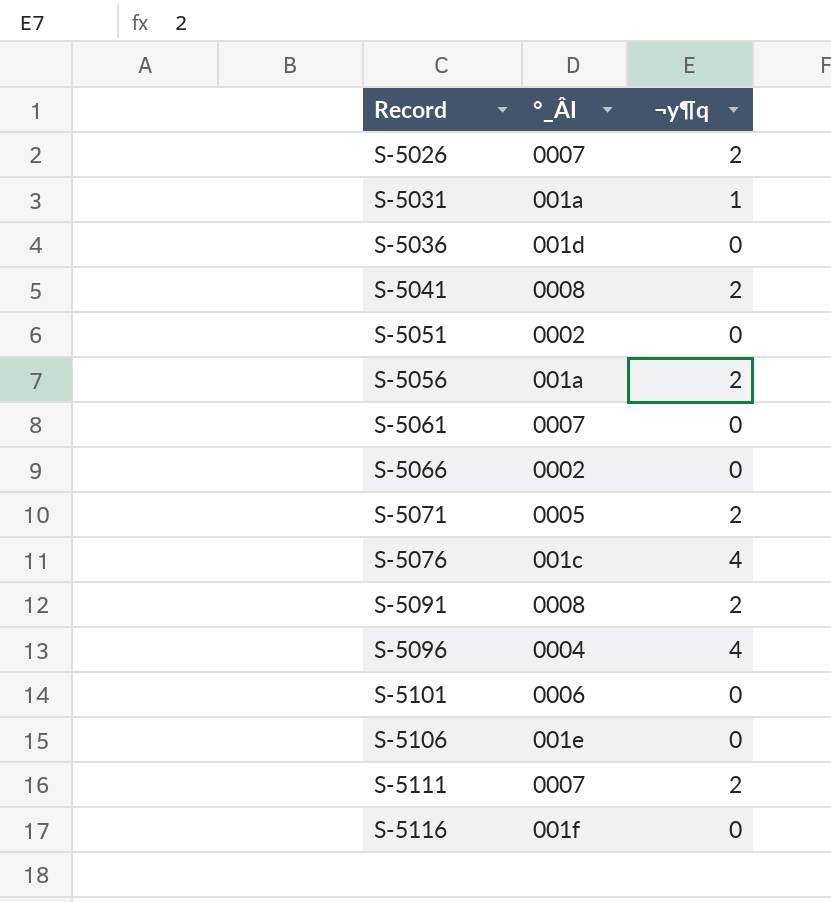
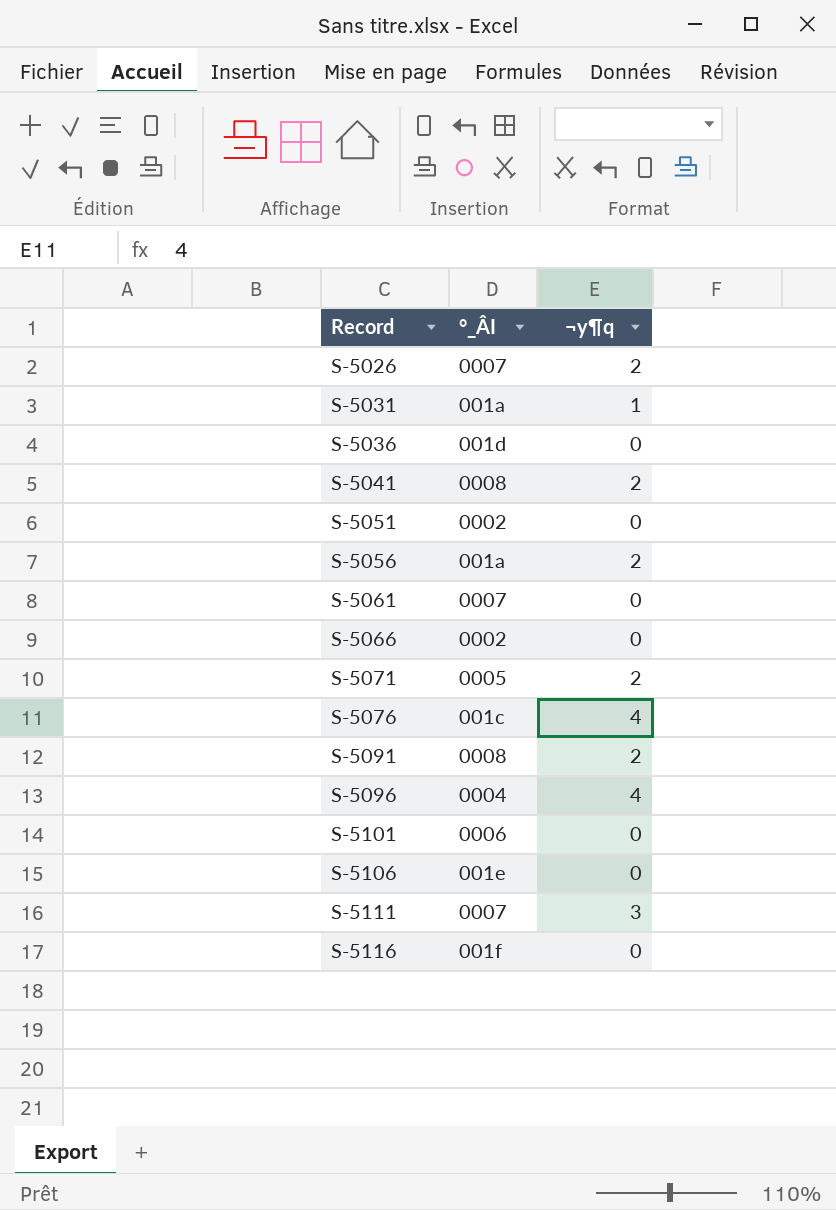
S-5111 | ¬y¶q: 2 -> 3

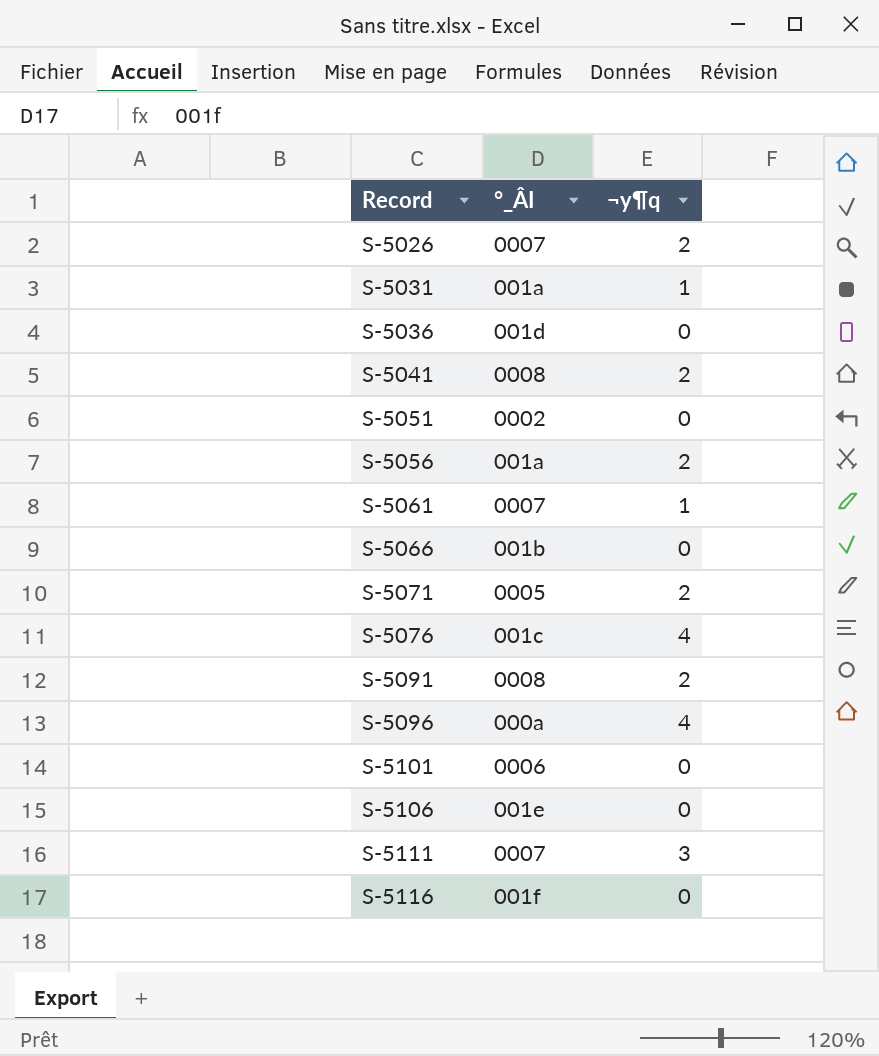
S-5061 | ¬y¶q: 0 -> 1
S-5066 | °_ÂI: 0002 -> 001b
S-5096 | °_ÂI: 0004 -> 000a

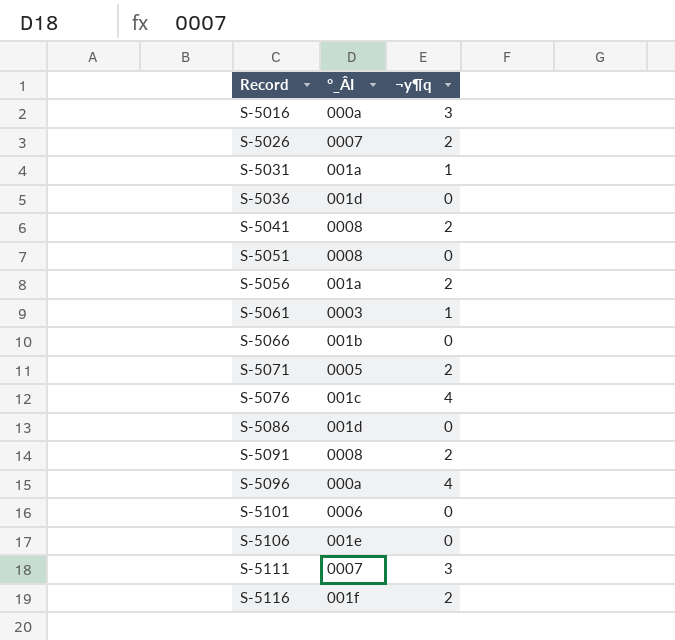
row S-5016: none -> 000a | 3
S-5051 | °_ÂI: 0002 -> 0008
S-5061 | °_ÂI: 0007 -> 0003
row S-5086: none -> 001d | 0
S-5116 | ¬y¶q: 0 -> 2

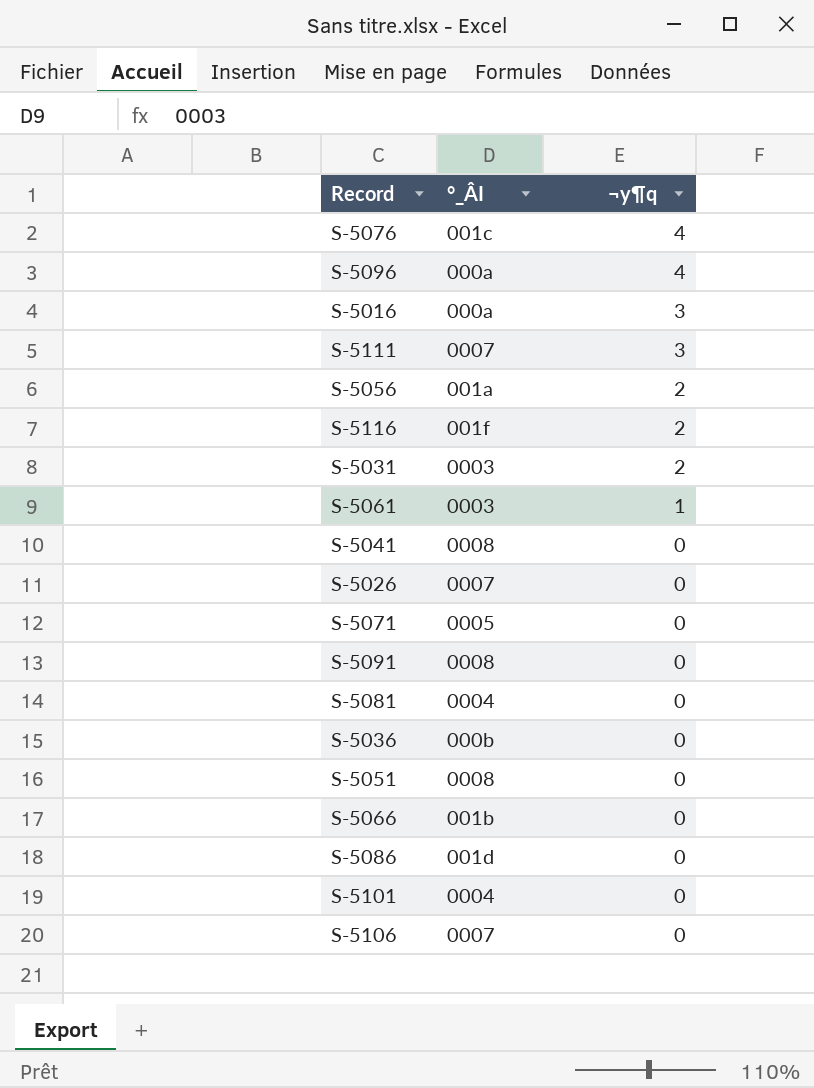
row order: Record ascending -> ¬y¶q descending
S-5031 | °_ÂI: 001a -> 0003
S-5031 | ¬y¶q: 1 -> 2
S-5041 | ¬y¶q: 2 -> 0
S-5026 | ¬y¶q: 2 -> 0
S-5071 | ¬y¶q: 2 -> 0
S-5091 | ¬y¶q: 2 -> 0
row S-5081: none -> 0004 | 0
S-5036 | °_ÂI: 001d -> 000b
S-5101 | °_ÂI: 0006 -> 0004
S-5106 | °_ÂI: 001e -> 0007

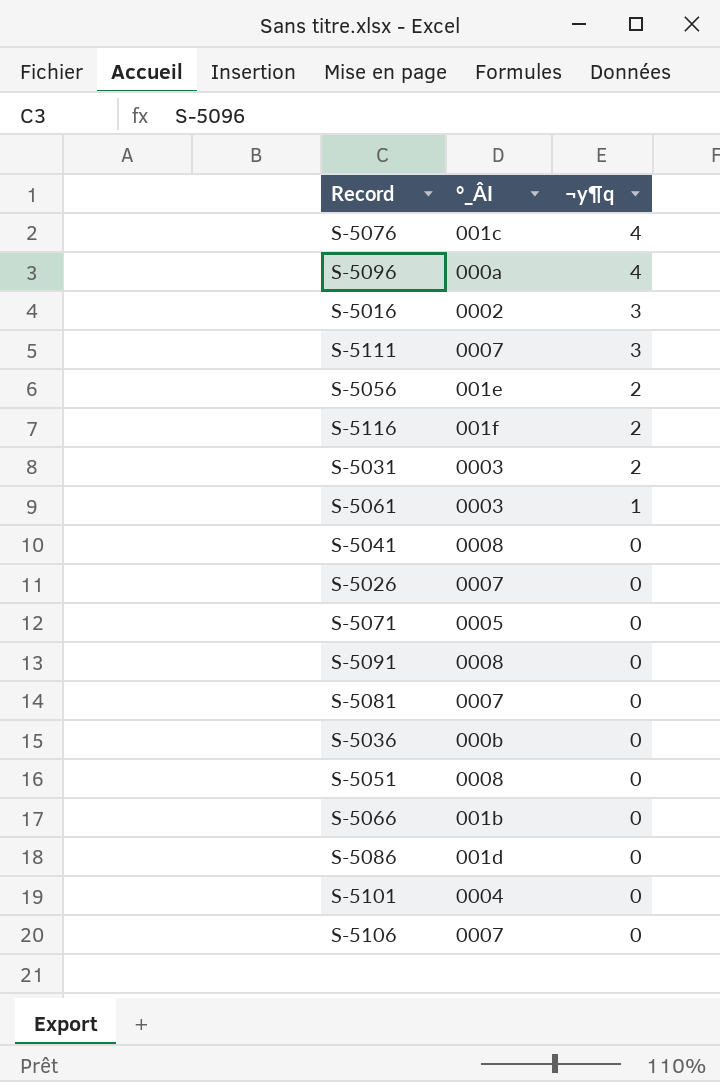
S-5016 | °_ÂI: 000a -> 0002
S-5056 | °_ÂI: 001a -> 001e
S-5081 | °_ÂI: 0004 -> 0007

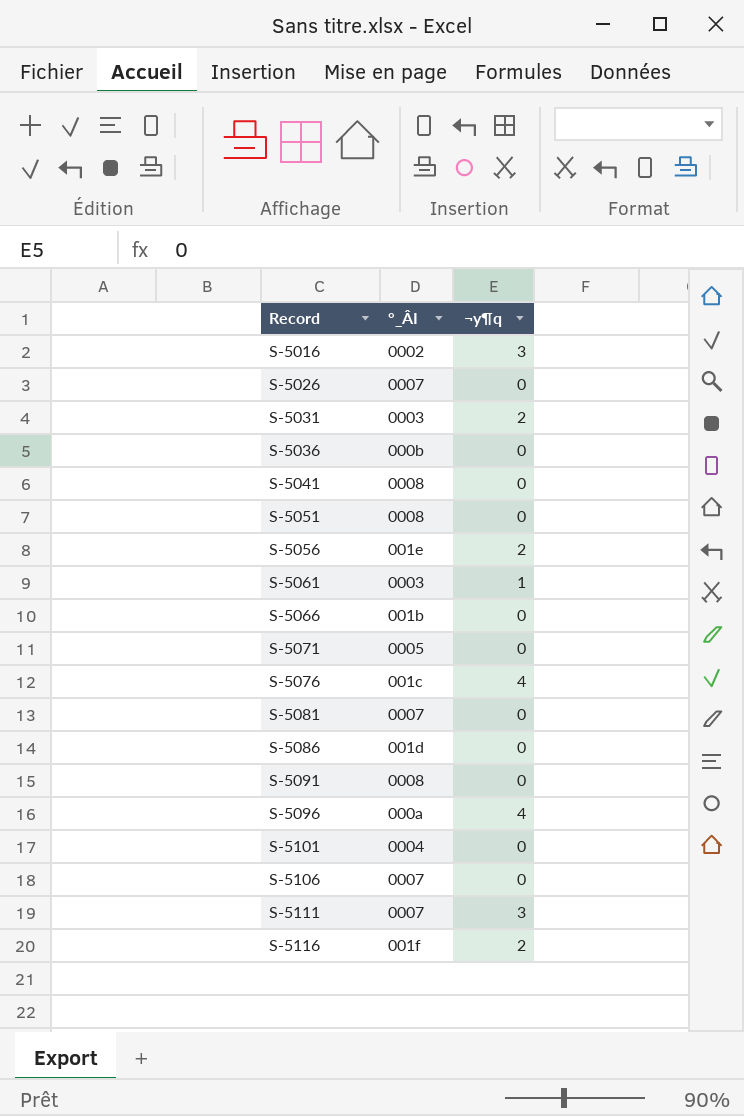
row order: ¬y¶q descending -> Record ascending

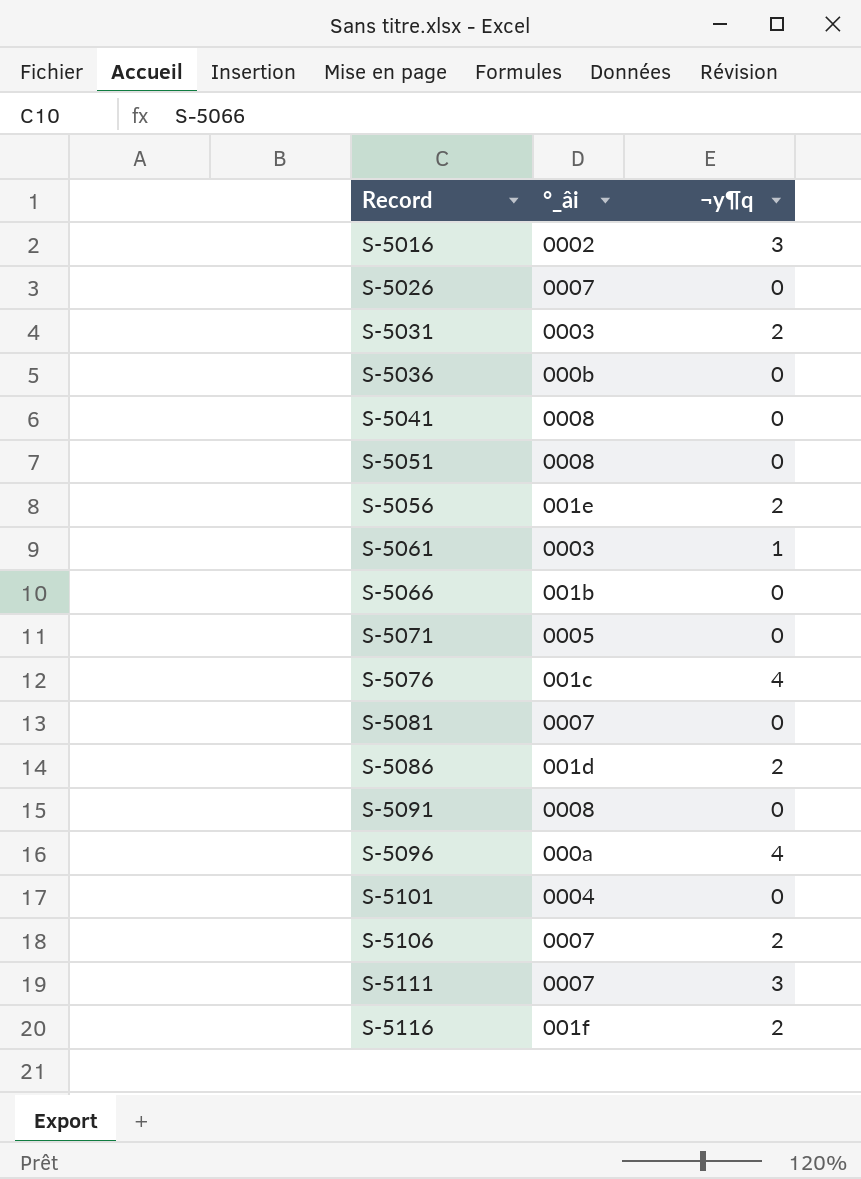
column name: °_ÂI -> °_âi
S-5086 | ¬y¶q: 0 -> 2
S-5106 | ¬y¶q: 0 -> 2

